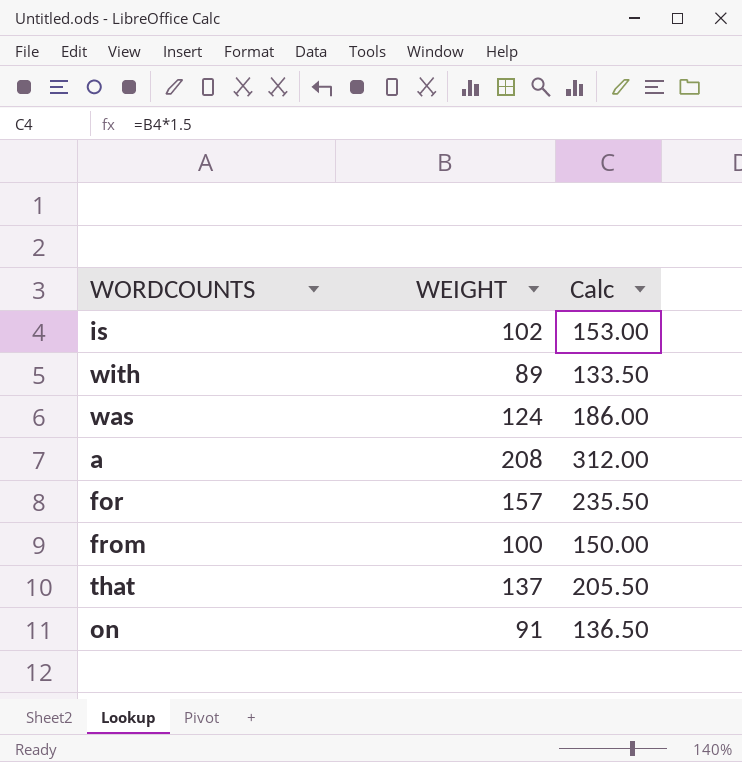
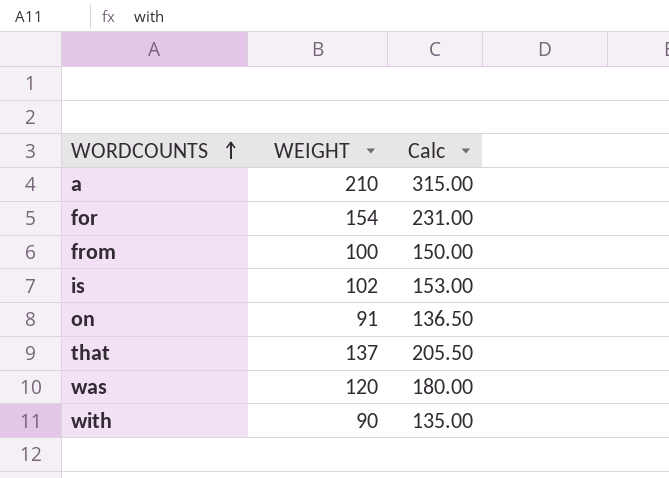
row order: none -> WORDCOUNTS ascending
a | WEIGHT: 208 -> 210
a | Calc: 312.00 -> 315.00
for | WEIGHT: 157 -> 154
for | Calc: 235.50 -> 231.00
was | WEIGHT: 124 -> 120
was | Calc: 186.00 -> 180.00
with | WEIGHT: 89 -> 90
with | Calc: 133.50 -> 135.00

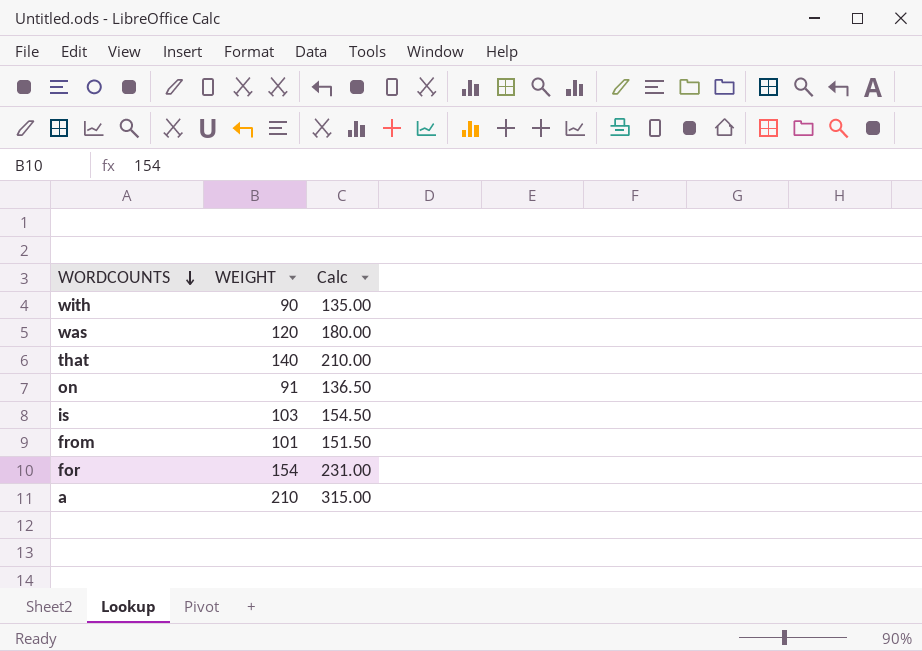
row order: WORDCOUNTS ascending -> WORDCOUNTS descending
that | WEIGHT: 137 -> 140
that | Calc: 205.50 -> 210.00
is | WEIGHT: 102 -> 103
is | Calc: 153.00 -> 154.50
from | WEIGHT: 100 -> 101
from | Calc: 150.00 -> 151.50

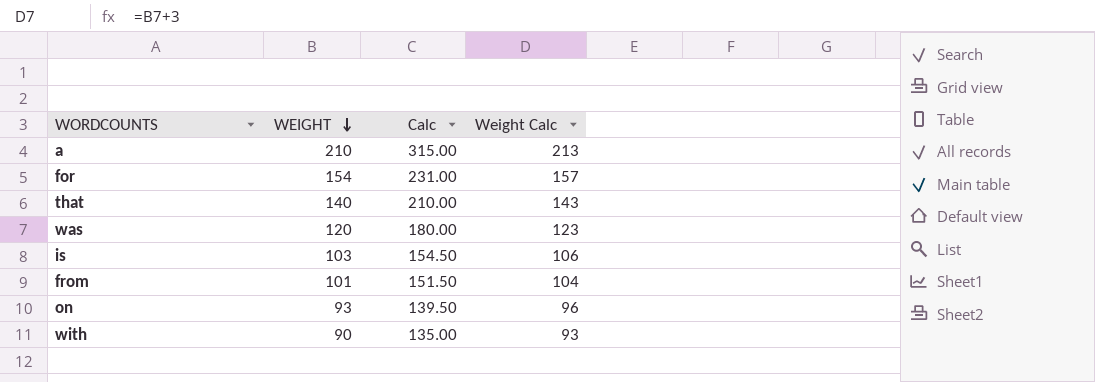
row order: WORDCOUNTS descending -> WEIGHT descending
column Weight Calc | formula: none -> [WEIGHT] + 3
on | WEIGHT: 91 -> 93
on | Calc: 136.50 -> 139.50

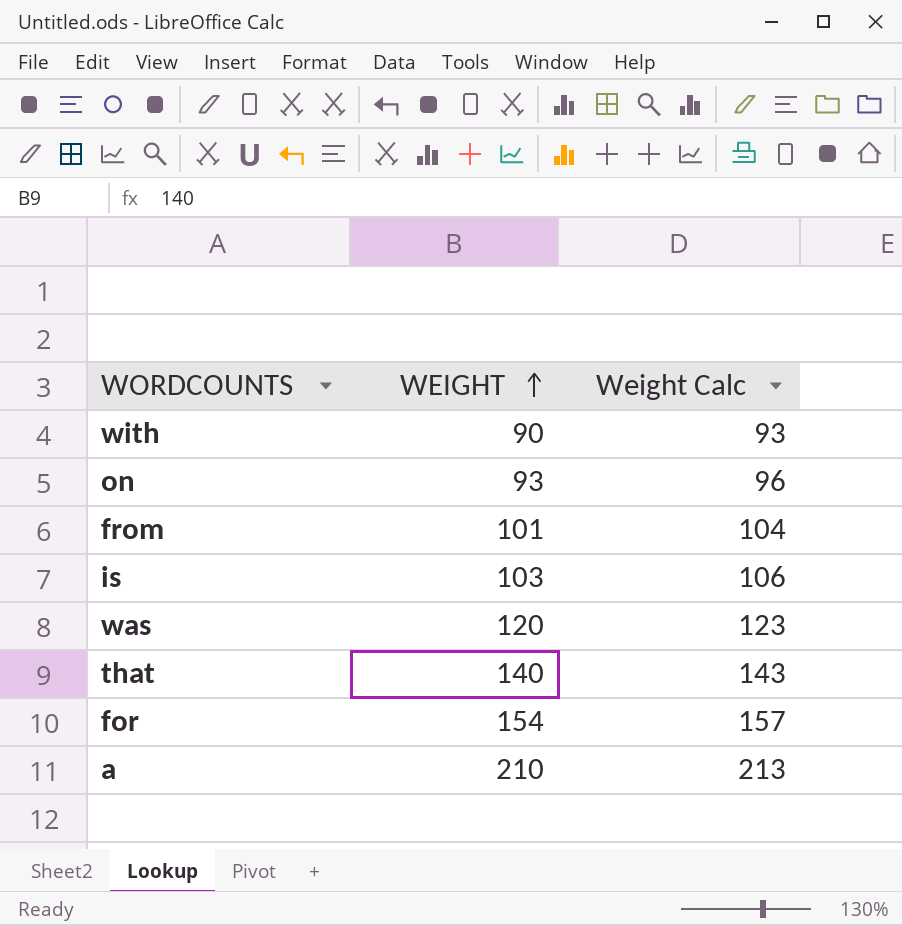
row order: WEIGHT descending -> WEIGHT ascending
column Calc | formula: [WEIGHT] * 1.5 -> none

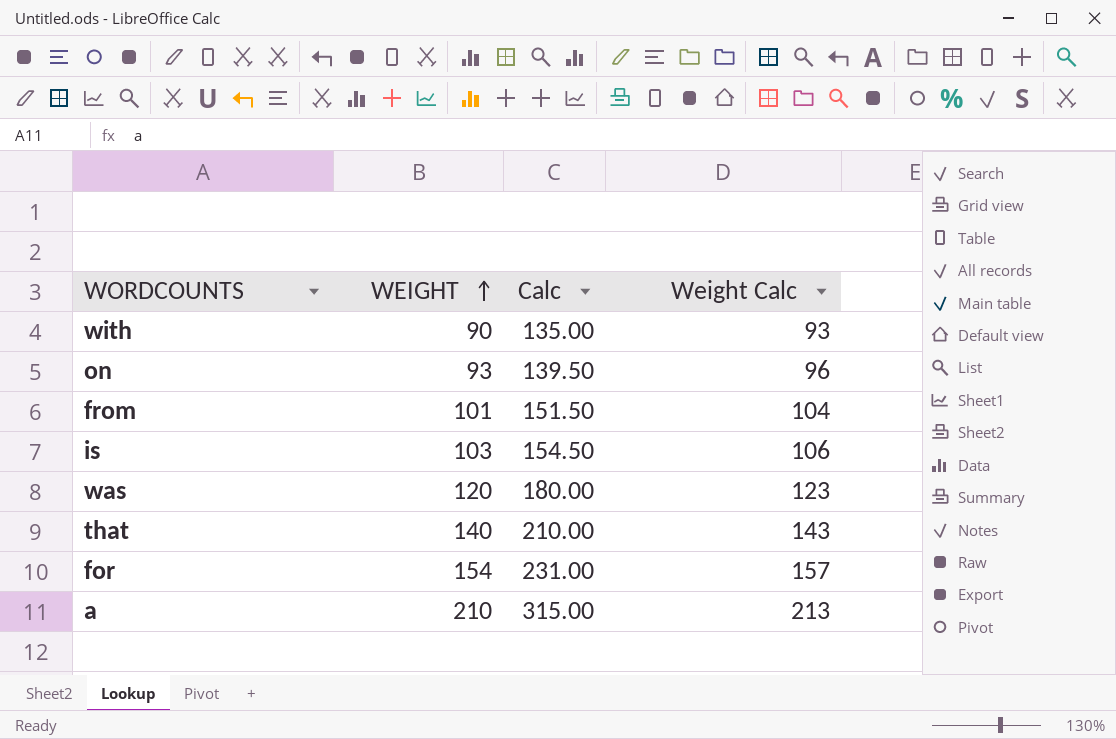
column Calc | formula: none -> [WEIGHT] * 1.5

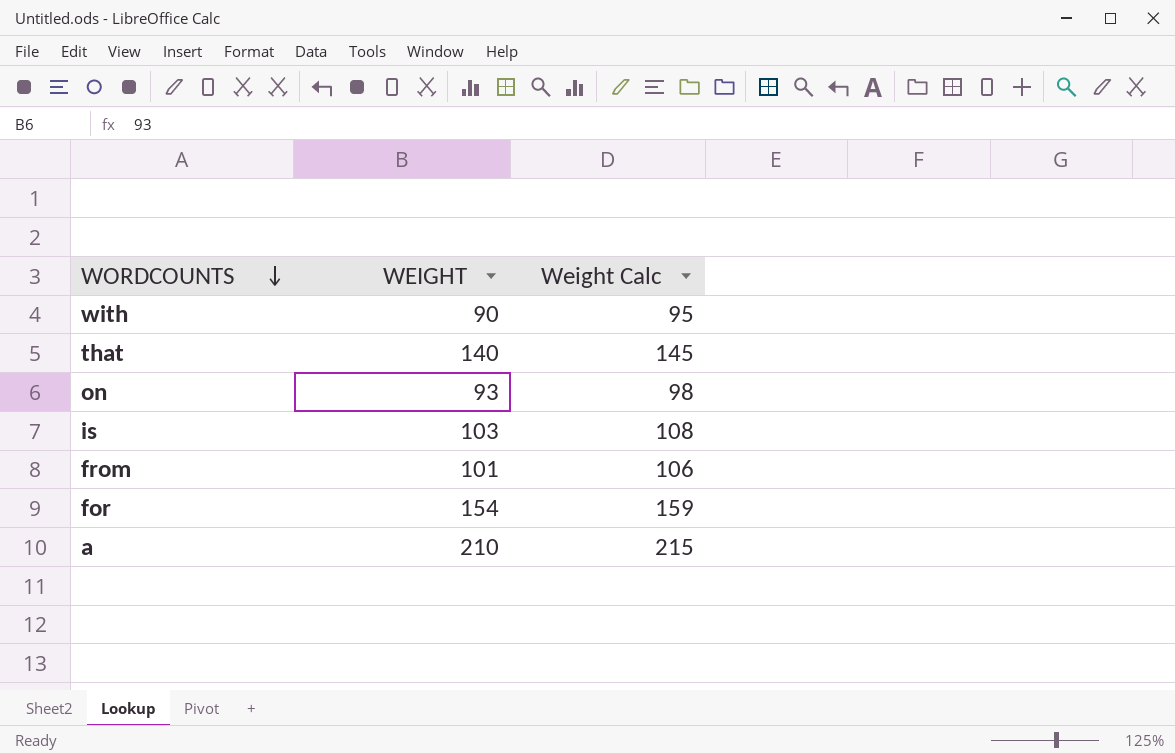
row order: WEIGHT ascending -> WORDCOUNTS descending
column Calc | formula: [WEIGHT] * 1.5 -> none
column Weight Calc | formula: [WEIGHT] + 3 -> [WEIGHT] + 5
row was: 120 | 180.00 | 123 -> none

